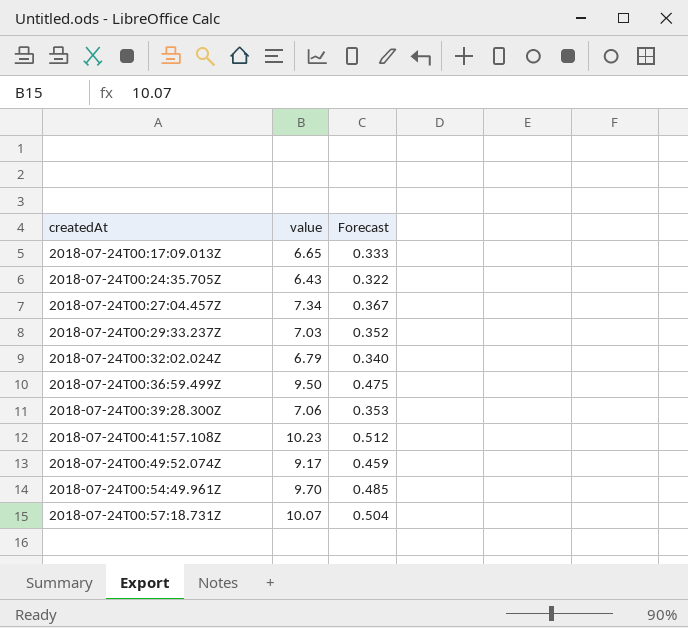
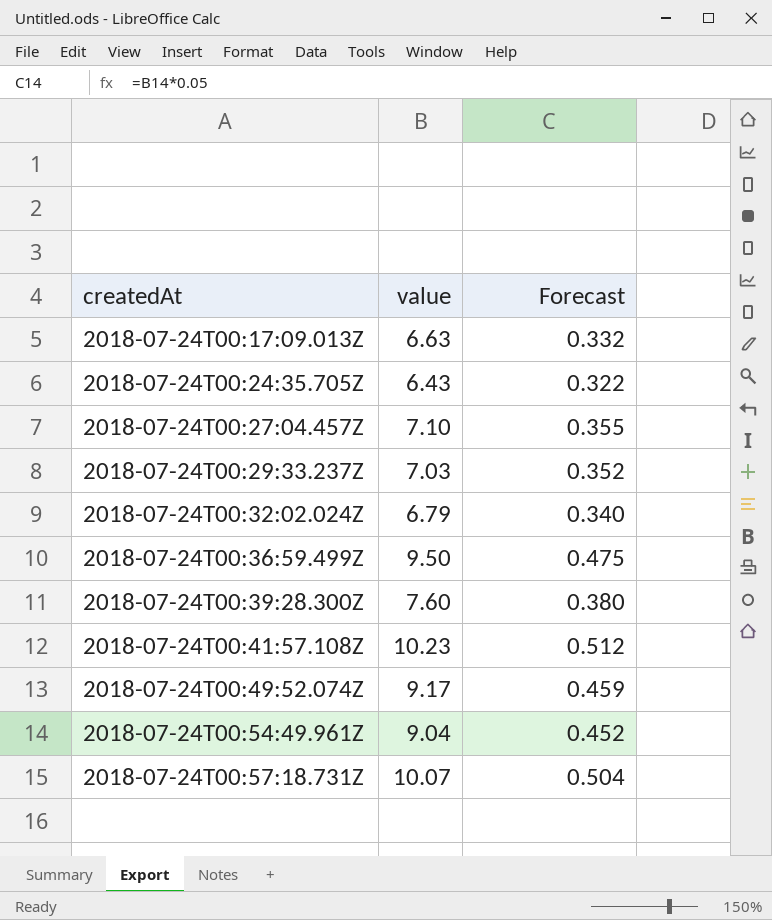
2018-07-24T00:17:09.013Z | value: 6.65 -> 6.63
2018-07-24T00:17:09.013Z | Forecast: 0.333 -> 0.332
2018-07-24T00:27:04.457Z | value: 7.34 -> 7.10
2018-07-24T00:27:04.457Z | Forecast: 0.367 -> 0.355
2018-07-24T00:39:28.300Z | value: 7.06 -> 7.60
2018-07-24T00:39:28.300Z | Forecast: 0.353 -> 0.380
2018-07-24T00:54:49.961Z | value: 9.70 -> 9.04
2018-07-24T00:54:49.961Z | Forecast: 0.485 -> 0.452

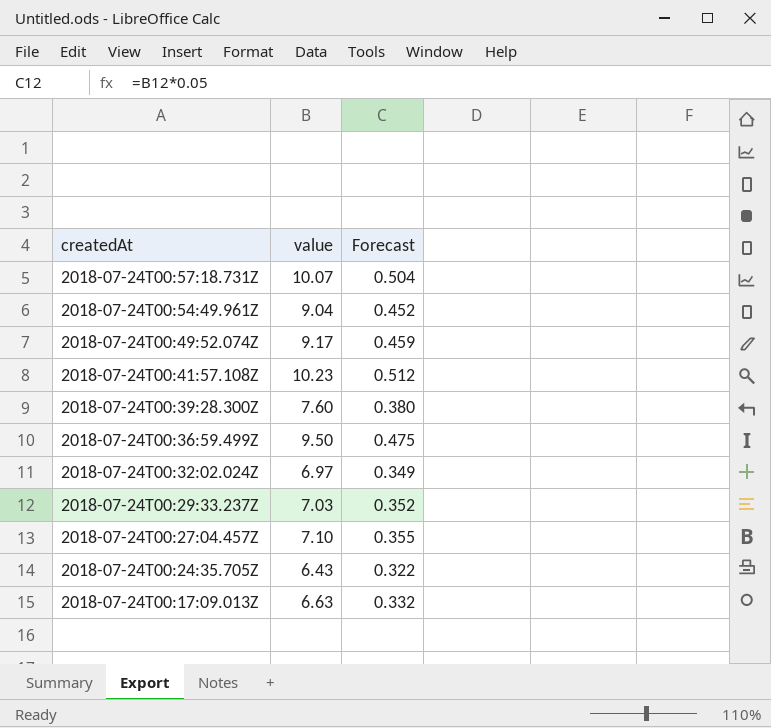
row order: createdAt ascending -> createdAt descending
2018-07-24T00:32:02.024Z | value: 6.79 -> 6.97
2018-07-24T00:32:02.024Z | Forecast: 0.340 -> 0.349

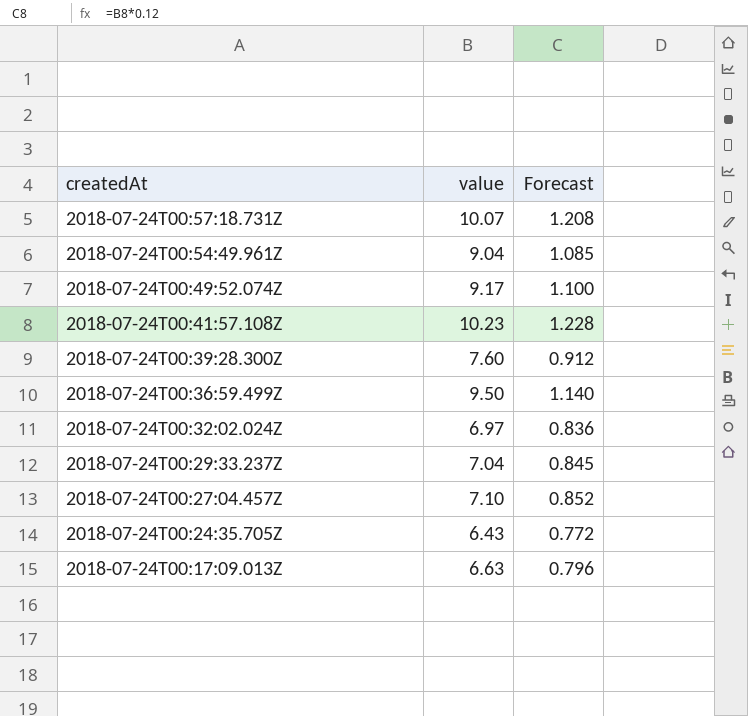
column Forecast | formula: [value] * 0.05 -> [value] * 0.12
2018-07-24T00:29:33.237Z | value: 7.03 -> 7.04

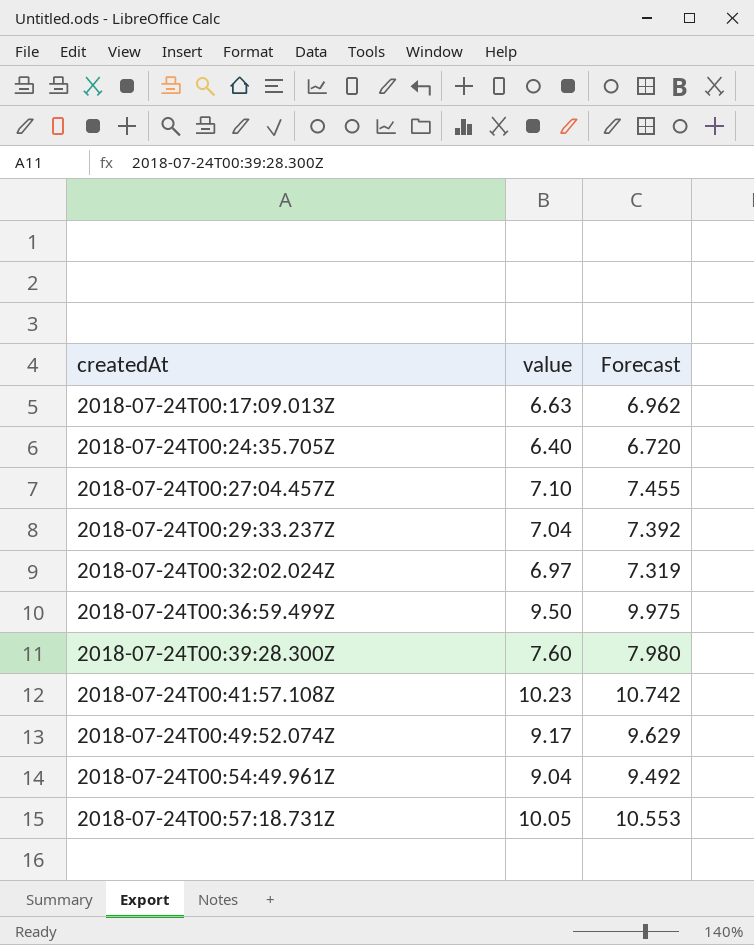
row order: createdAt descending -> createdAt ascending
column Forecast | formula: [value] * 0.12 -> [value] * 1.05
2018-07-24T00:24:35.705Z | value: 6.43 -> 6.40
2018-07-24T00:57:18.731Z | value: 10.07 -> 10.05

